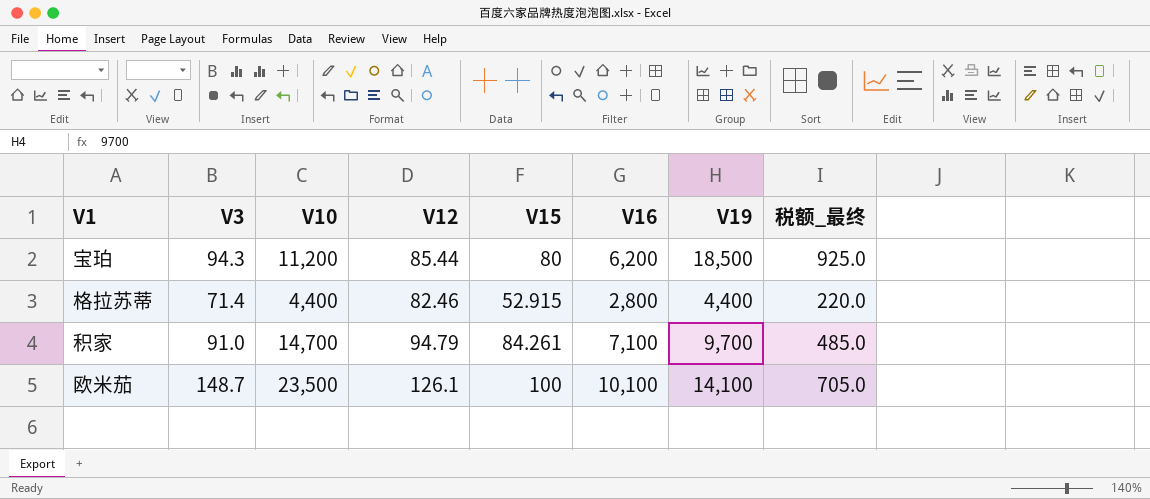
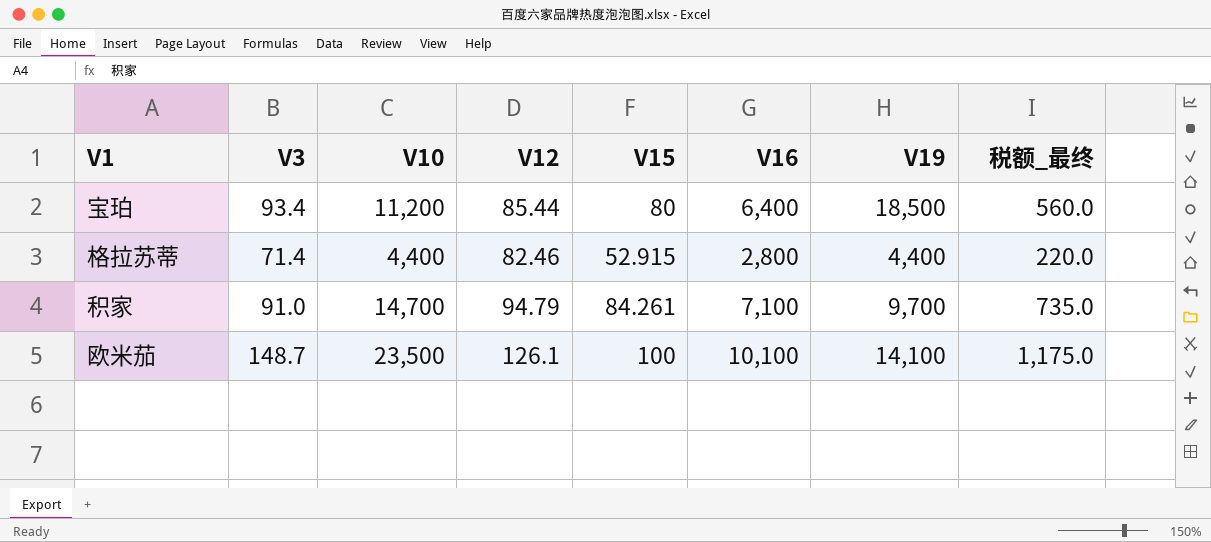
column 税额_最终 | formula: [V19] * 0.05 -> [V10] * 0.05
宝珀 | V3: 94.3 -> 93.4
宝珀 | V16: 6,200 -> 6,400

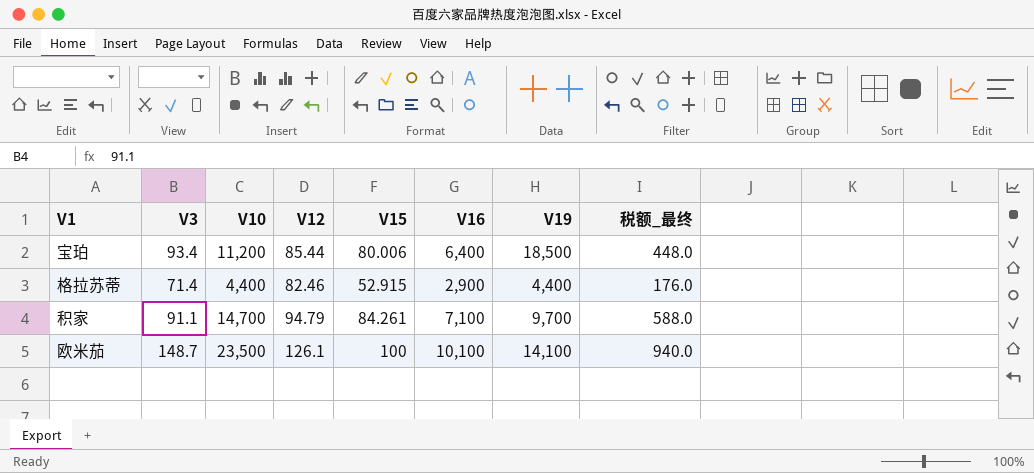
column 税额_最终 | formula: [V10] * 0.05 -> [V10] * 0.04
宝珀 | V15: 80 -> 80.006
格拉苏蒂 | V16: 2,800 -> 2,900
积家 | V3: 91.0 -> 91.1

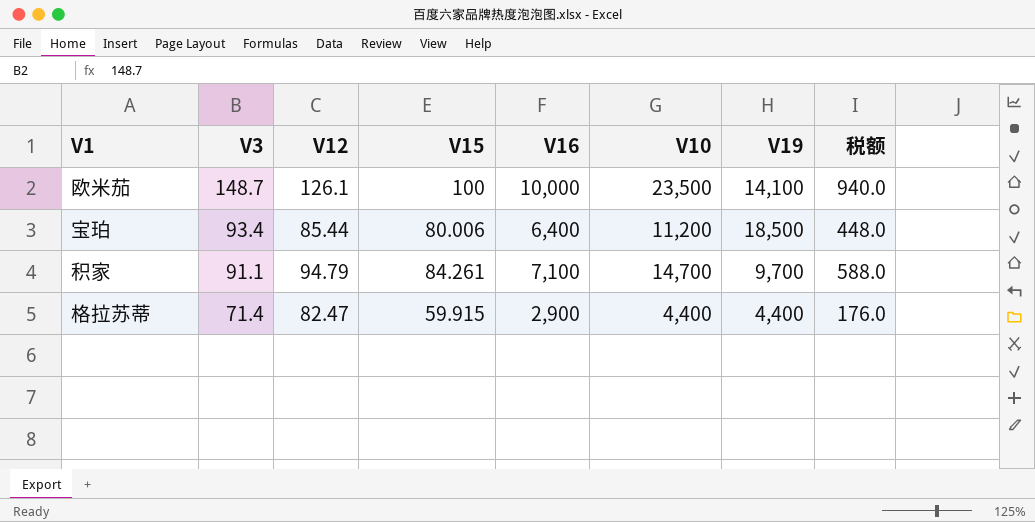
row order: none -> V3 descending
column V10 | position: 3 -> 6
column name: 税额_最终 -> 税额
欧米茄 | V16: 10,100 -> 10,000
格拉苏蒂 | V12: 82.46 -> 82.47
格拉苏蒂 | V15: 52.915 -> 59.915

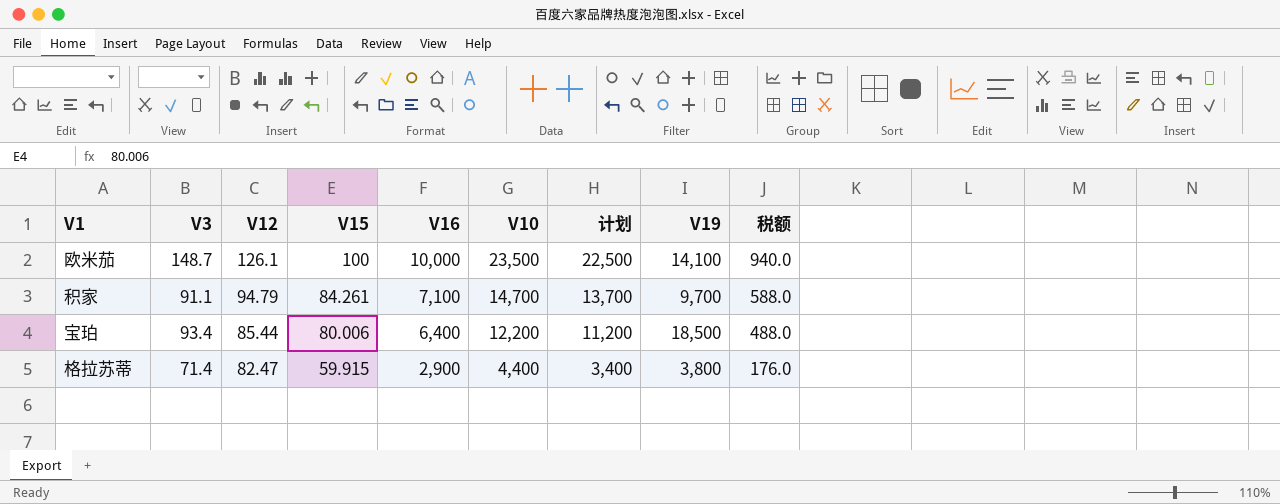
row order: V3 descending -> V12 descending
column 计划 | formula: none -> [V10] - 1000
宝珀 | V10: 11,200 -> 12,200
宝珀 | 税额: 448.0 -> 488.0
格拉苏蒂 | V19: 4,400 -> 3,800

